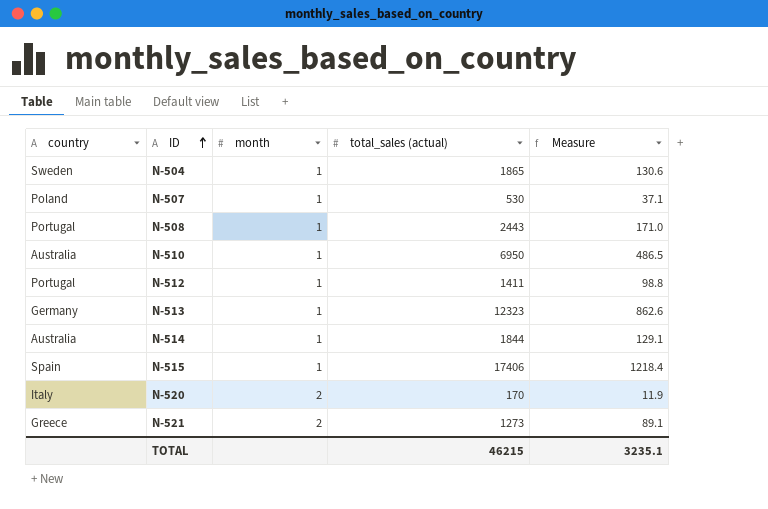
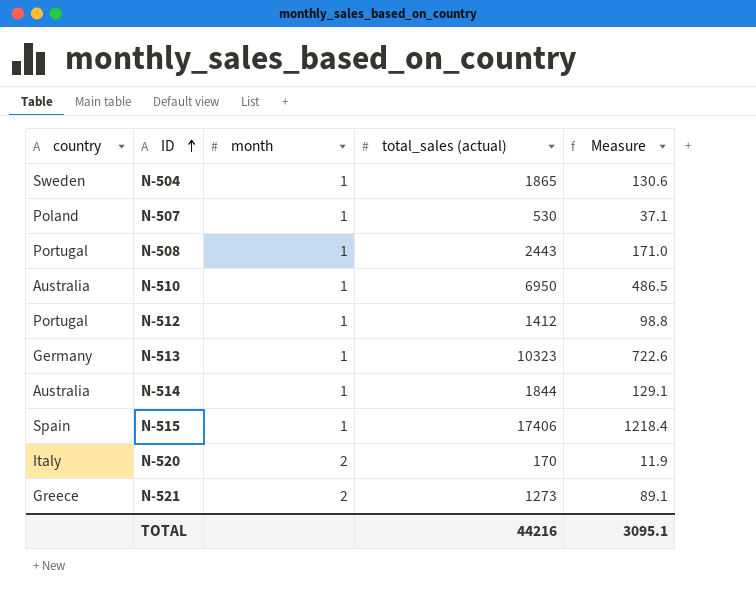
N-512 | total_sales (actual): 1411 -> 1412
N-513 | total_sales (actual): 12323 -> 10323
N-513 | Measure: 862.6 -> 722.6
TOTAL | total_sales (actual): 46215 -> 44216
TOTAL | Measure: 3235.1 -> 3095.1

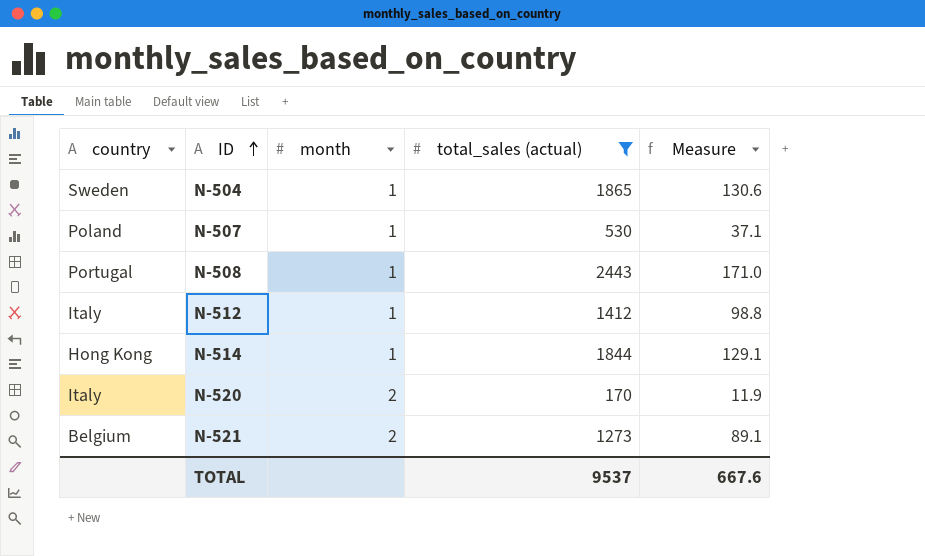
filter: none -> total_sales (actual) <= 2443
N-512 | country: Portugal -> Italy
N-514 | country: Australia -> Hong Kong
N-521 | country: Greece -> Belgium
TOTAL | total_sales (actual): 44216 -> 9537
TOTAL | Measure: 3095.1 -> 667.6

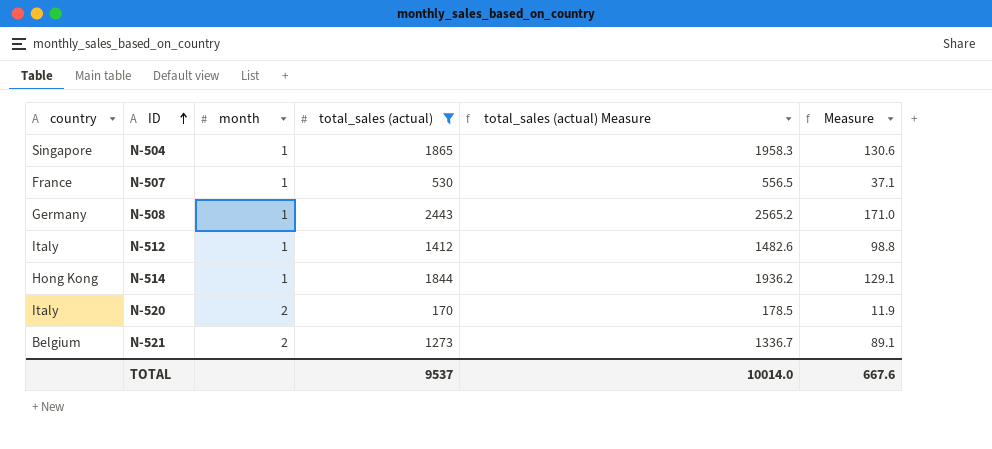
column total_sales (actual) Measure | formula: none -> [total_sales (actual)] * 1.05
N-504 | country: Sweden -> Singapore
N-507 | country: Poland -> France
N-508 | country: Portugal -> Germany

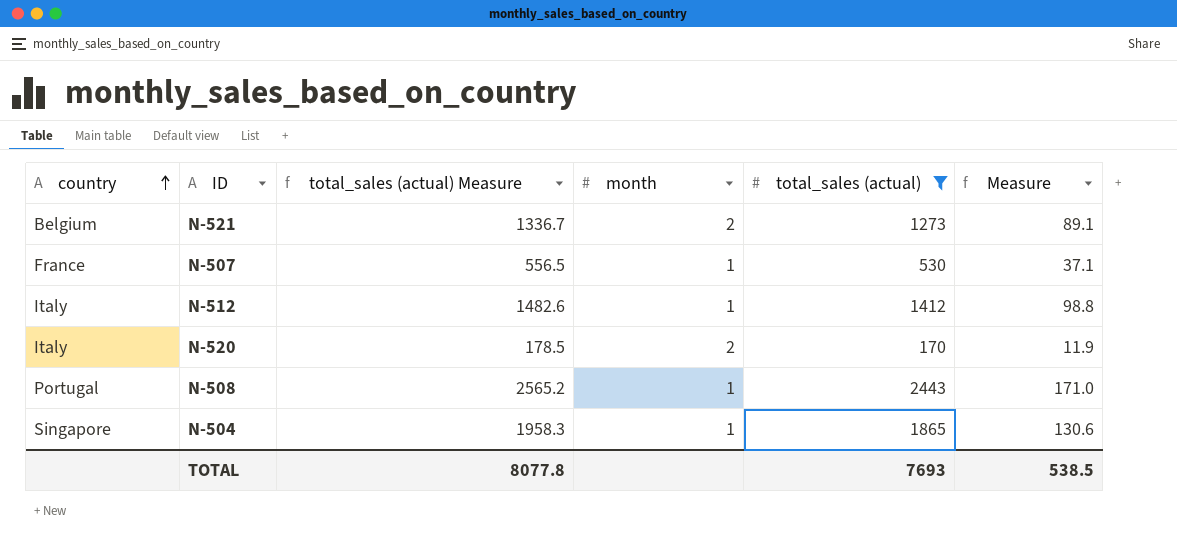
row order: ID ascending -> country ascending
column total_sales (actual) Measure | position: 5 -> 3
row N-514: Hong Kong | 1 | 1844 | 1936.2 | 129.1 -> none
N-508 | country: Germany -> Portugal
TOTAL | total_sales (actual) Measure: 10014.0 -> 8077.8
TOTAL | total_sales (actual): 9537 -> 7693
TOTAL | Measure: 667.6 -> 538.5

